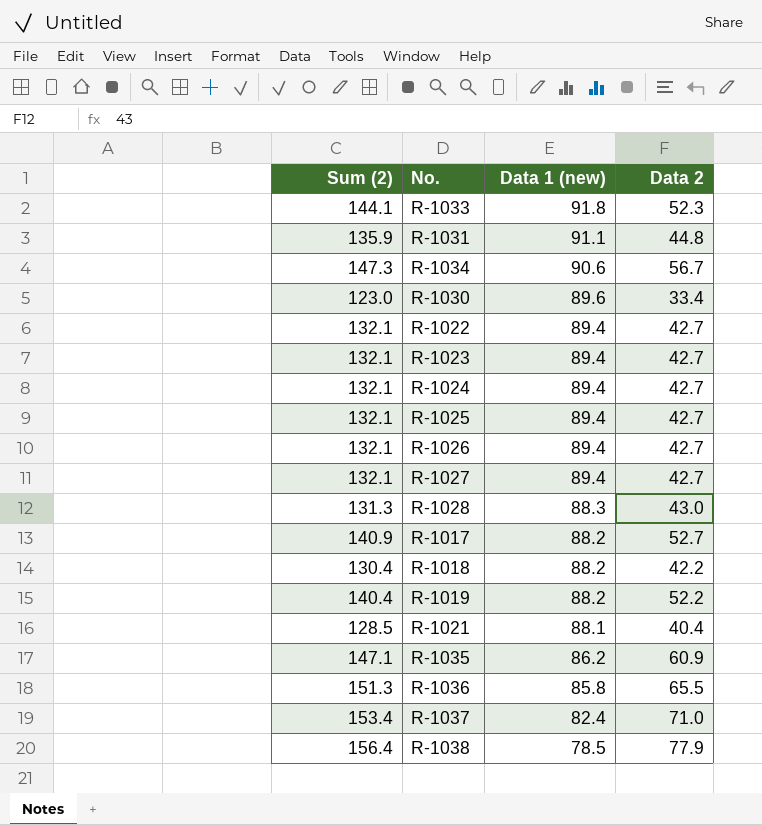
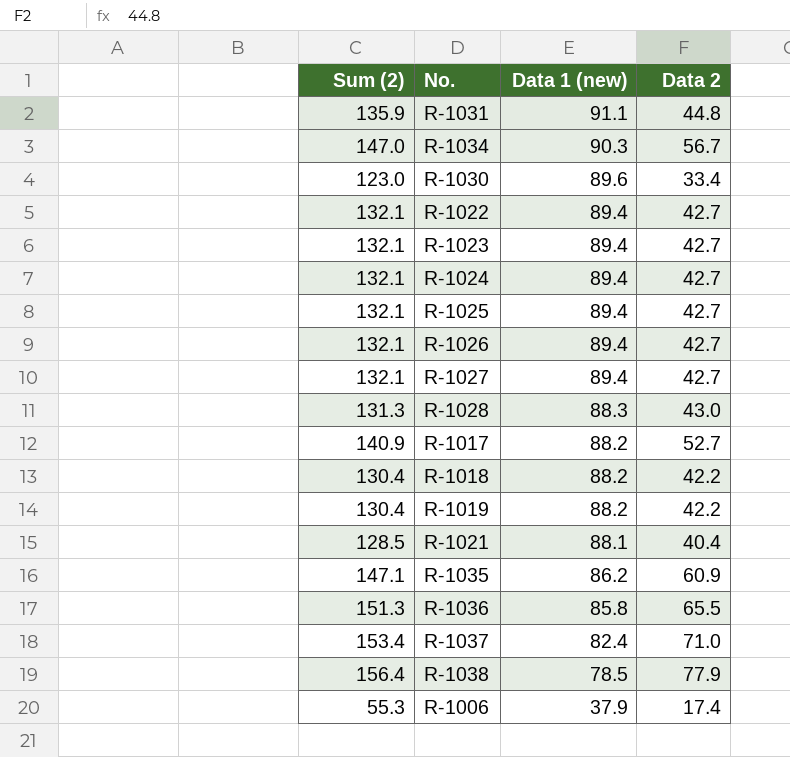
row R-1033: 144.1 | 91.8 | 52.3 -> none
R-1034 | Sum (2): 147.3 -> 147.0
R-1034 | Data 1 (new): 90.6 -> 90.3
R-1019 | Sum (2): 140.4 -> 130.4
R-1019 | Data 2: 52.2 -> 42.2
row R-1006: none -> 55.3 | 37.9 | 17.4

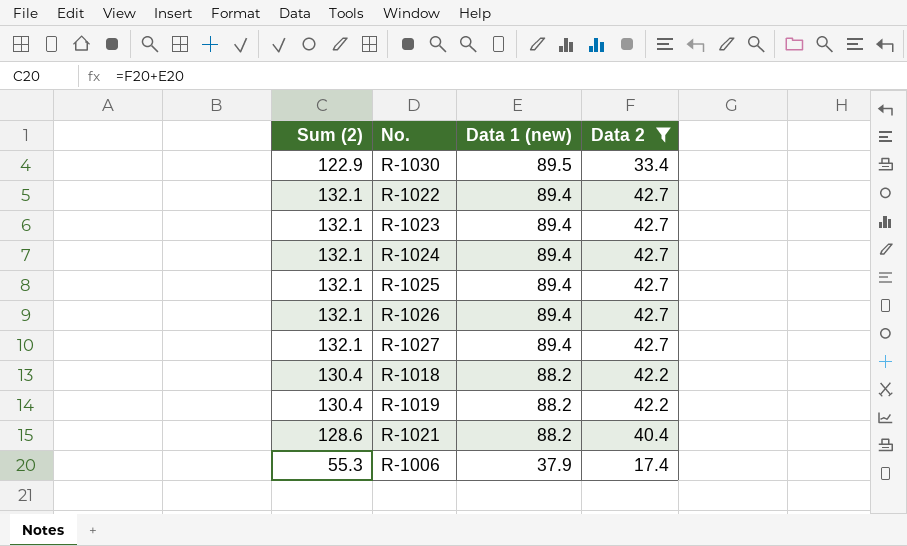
filter: none -> Data 2 <= 42.7
R-1030 | Sum (2): 123.0 -> 122.9
R-1030 | Data 1 (new): 89.6 -> 89.5
R-1021 | Sum (2): 128.5 -> 128.6
R-1021 | Data 1 (new): 88.1 -> 88.2

